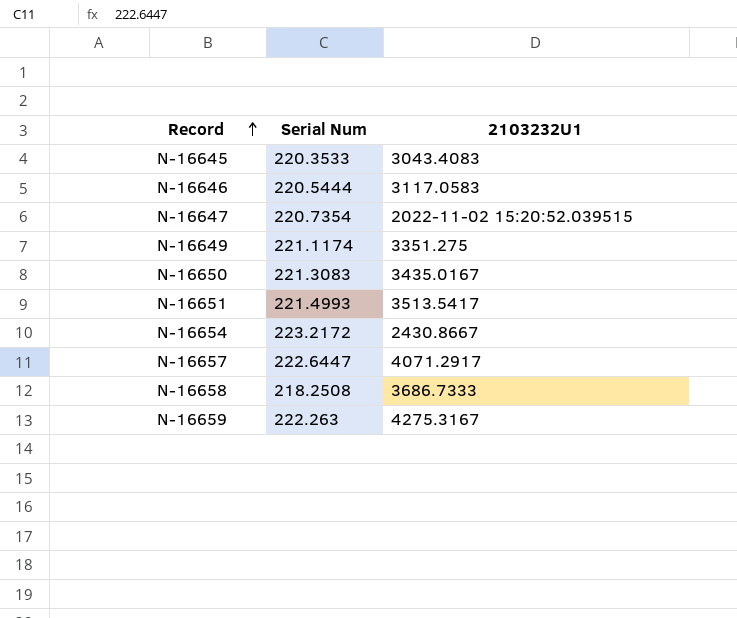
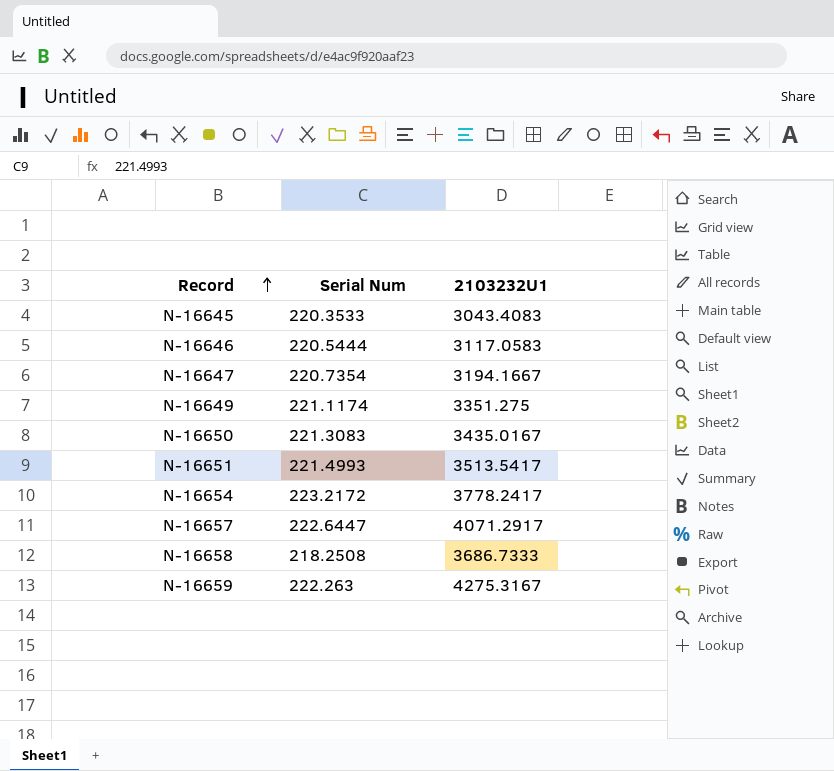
N-16647 | 2103232U1: 2022-11-02 15:20:52.039515 -> 3194.1667
N-16654 | 2103232U1: 2430.8667 -> 3778.2417

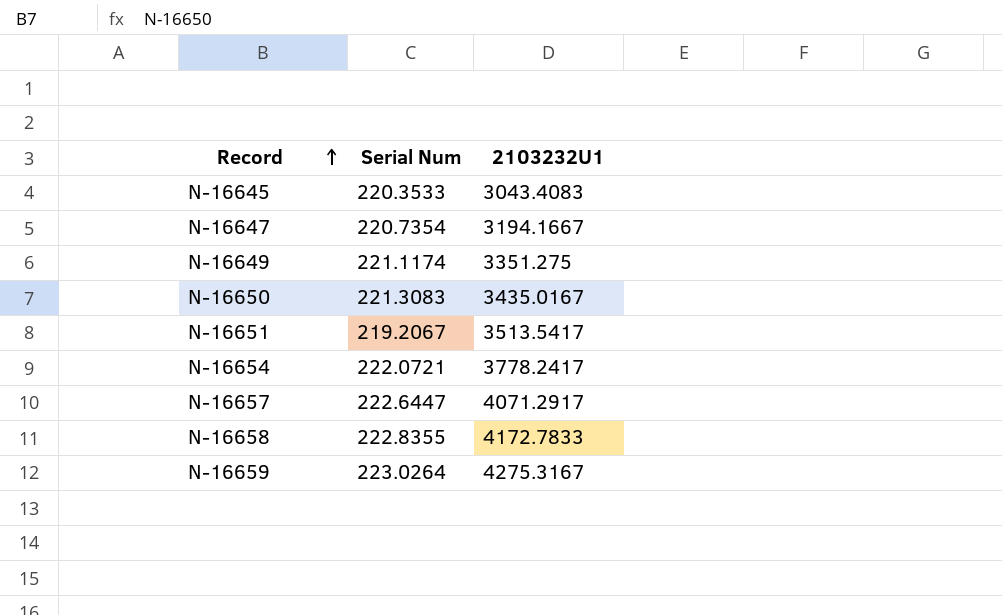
row N-16646: 220.5444 | 3117.0583 -> none
N-16651 | Serial Num: 221.4993 -> 219.2067
N-16654 | Serial Num: 223.2172 -> 222.0721
N-16658 | Serial Num: 218.2508 -> 222.8355
N-16658 | 2103232U1: 3686.7333 -> 4172.7833
N-16659 | Serial Num: 222.263 -> 223.0264

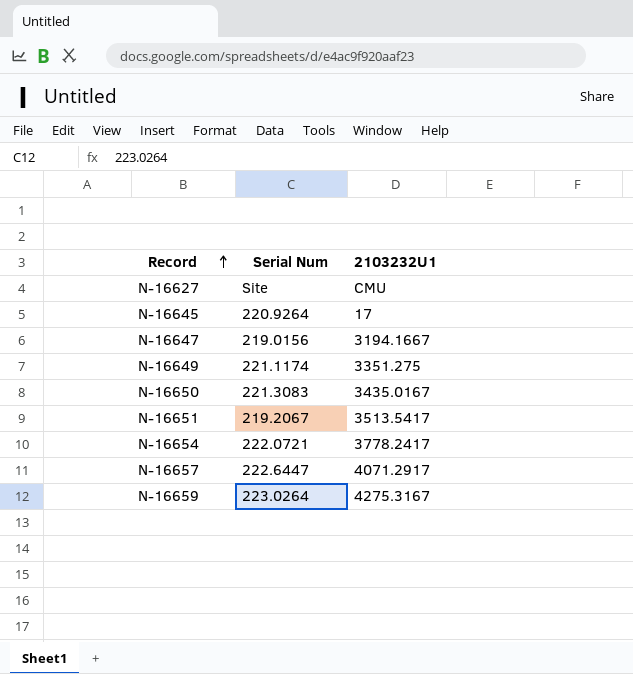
row N-16658: 222.8355 | 4172.7833 -> none
row N-16627: none -> Site | CMU
N-16645 | Serial Num: 220.3533 -> 220.9264
N-16645 | 2103232U1: 3043.4083 -> 17
N-16647 | Serial Num: 220.7354 -> 219.0156

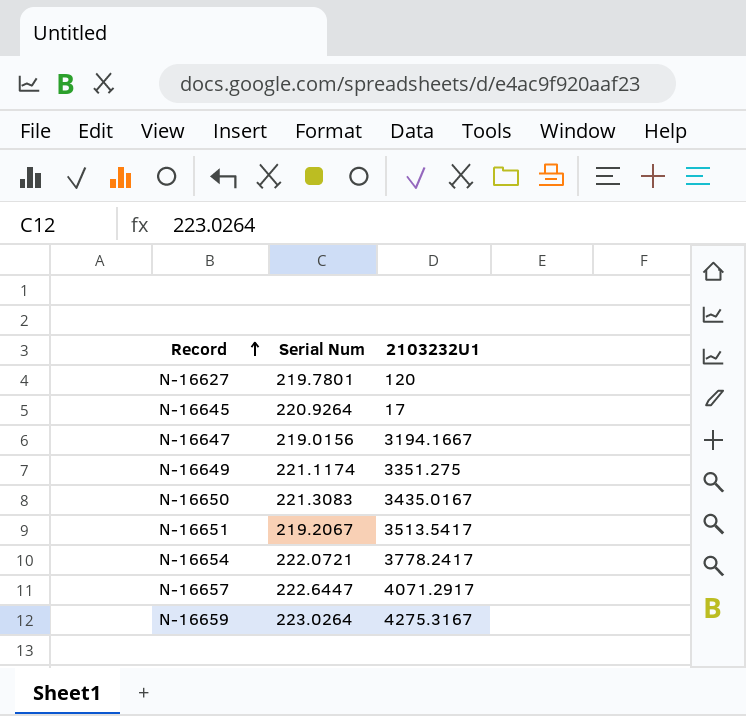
N-16627 | Serial Num: Site -> 219.7801
N-16627 | 2103232U1: CMU -> 120

